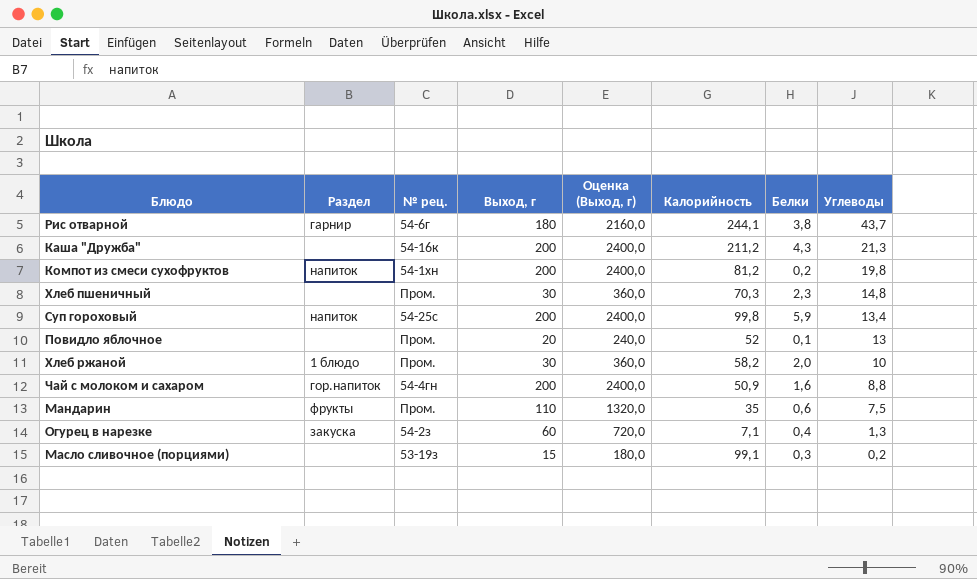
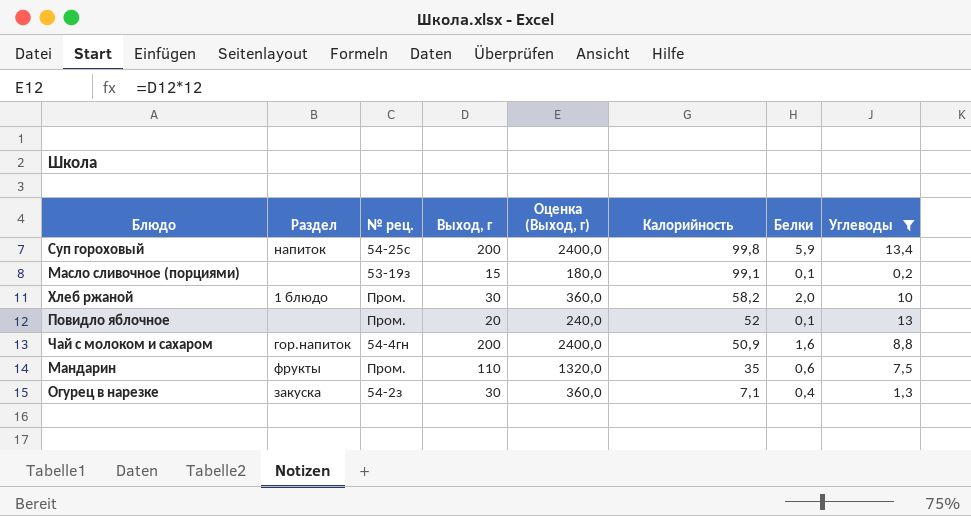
filter: none -> Углеводы <= 13,4
row order: Углеводы descending -> Калорийность descending
Масло сливочное (порциями) | Белки: 0,3 -> 0,1
Огурец в нарезке | Выход, г: 60 -> 30
Огурец в нарезке | Оценка (Выход, г): 720,0 -> 360,0

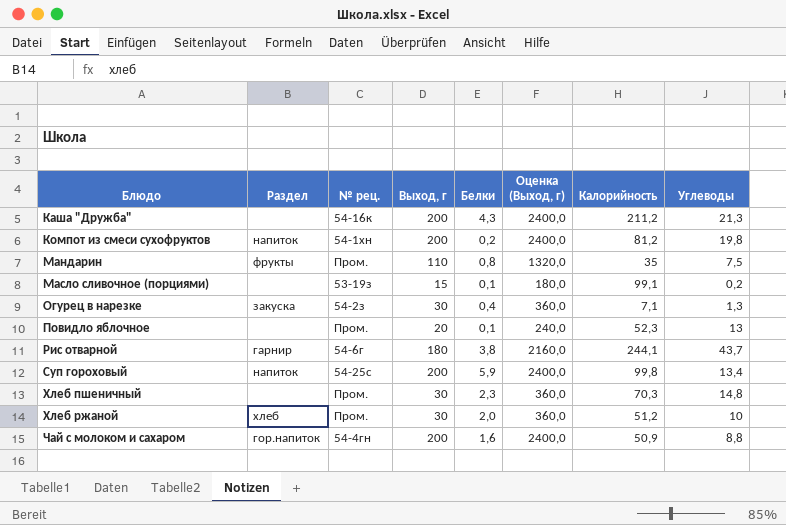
filter: Углеводы <= 13,4 -> none
row order: Калорийность descending -> Блюдо ascending
column Белки | position: 7 -> 5
Мандарин | Белки: 0,6 -> 0,8
Повидло яблочное | Калорийность: 52 -> 52,3
Хлеб ржаной | Раздел: 1 блюдо -> хлеб
Хлеб ржаной | Калорийность: 58,2 -> 51,2

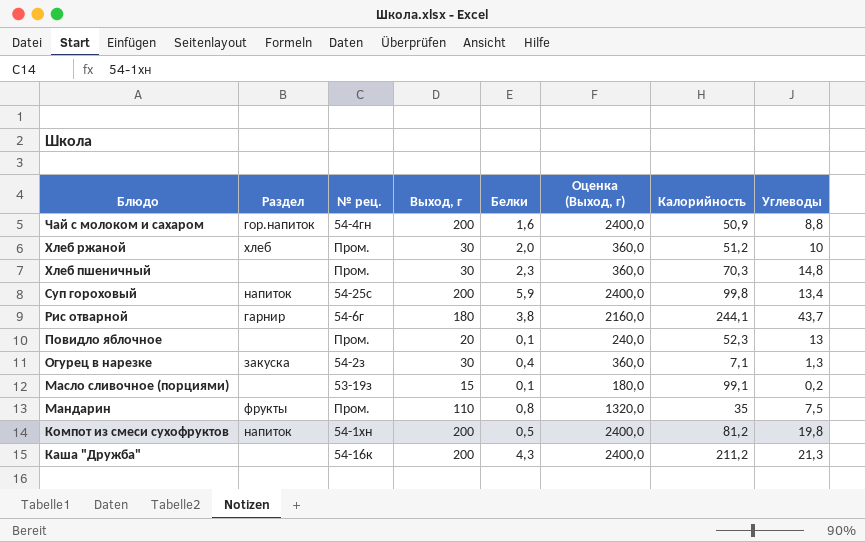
row order: Блюдо ascending -> Блюдо descending
Компот из смеси сухофруктов | Белки: 0,2 -> 0,5

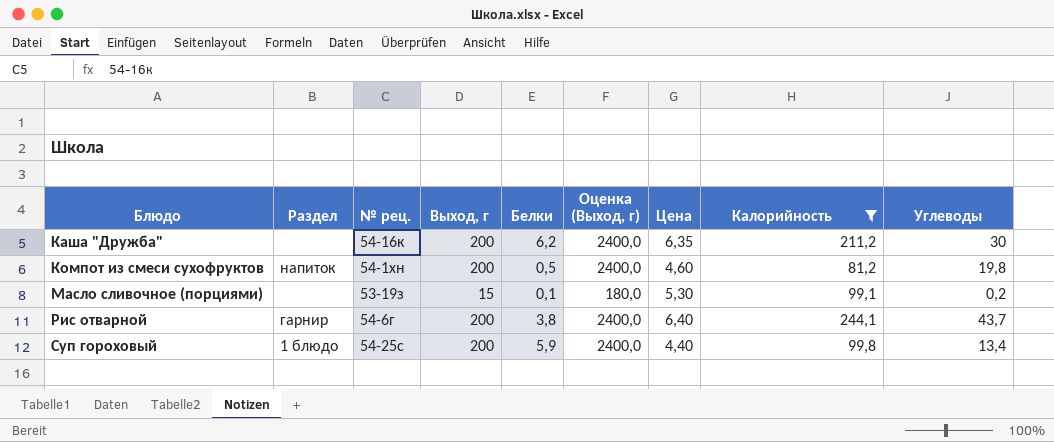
filter: none -> Калорийность >= 81,2
row order: Блюдо descending -> Блюдо ascending
column Цена | position: none -> 7
Каша "Дружба" | Белки: 4,3 -> 6,2
Каша "Дружба" | Углеводы: 21,3 -> 30
Рис отварной | Выход, г: 180 -> 200
Рис отварной | Оценка (Выход, г): 2160,0 -> 2400,0
Суп гороховый | Раздел: напиток -> 1 блюдо

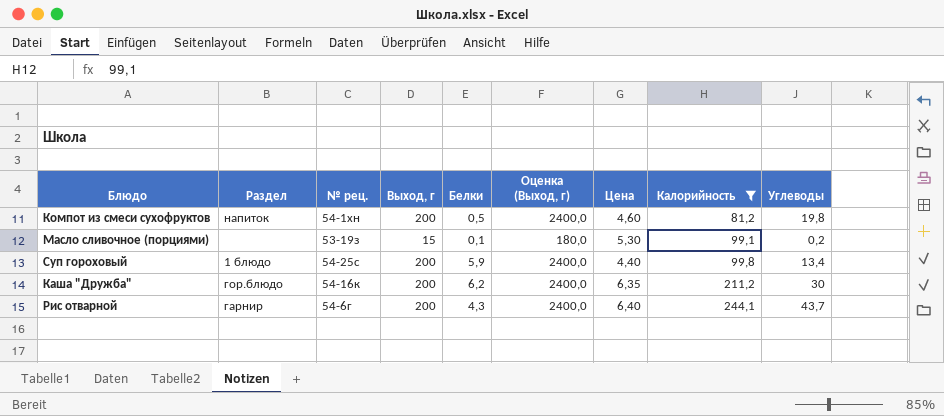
row order: Блюдо ascending -> Калорийность ascending
Каша "Дружба" | Раздел: none -> гор.блюдо
Рис отварной | Белки: 3,8 -> 4,3

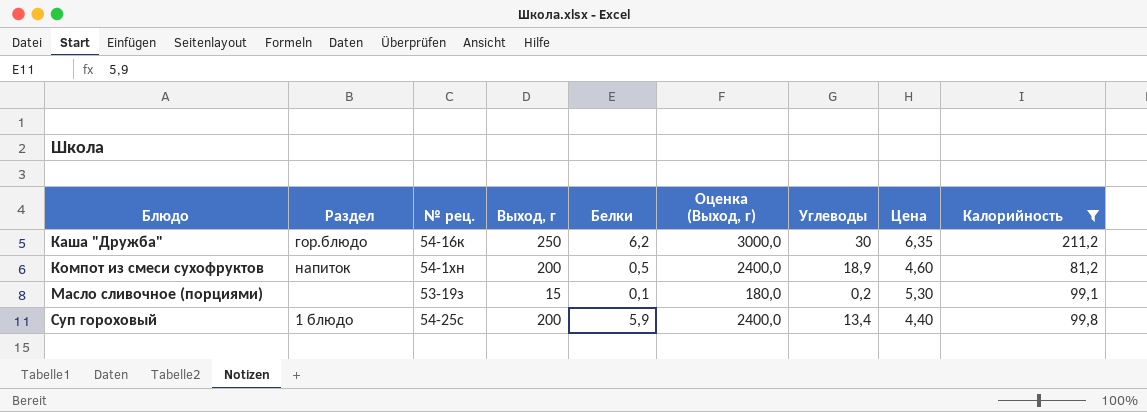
row order: Калорийность ascending -> Блюдо ascending
column Углеводы | position: 9 -> 7
row Рис отварной: гарнир | 54-6г | 200 | 4,3 | 2400,0 | 6,40 | 244,1 | 43,7 -> none
Каша "Дружба" | Выход, г: 200 -> 250
Каша "Дружба" | Оценка (Выход, г): 2400,0 -> 3000,0
Компот из смеси сухофруктов | Углеводы: 19,8 -> 18,9

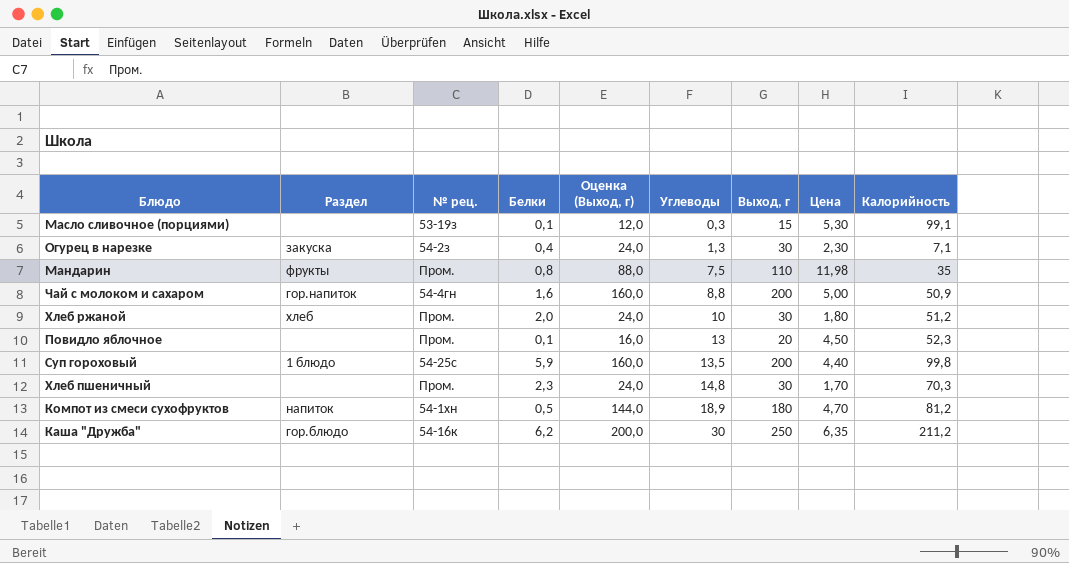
filter: Калорийность >= 81,2 -> none
row order: Блюдо ascending -> Углеводы ascending
column Оценка (Выход, г) | formula: [Выход, г] * 12 -> [Выход, г] * 0,8
column Выход, г | position: 4 -> 7
Масло сливочное (порциями) | Углеводы: 0,2 -> 0,3
Суп гороховый | Углеводы: 13,4 -> 13,5
Компот из смеси сухофруктов | Выход, г: 200 -> 180
Компот из смеси сухофруктов | Цена: 4,60 -> 4,70

